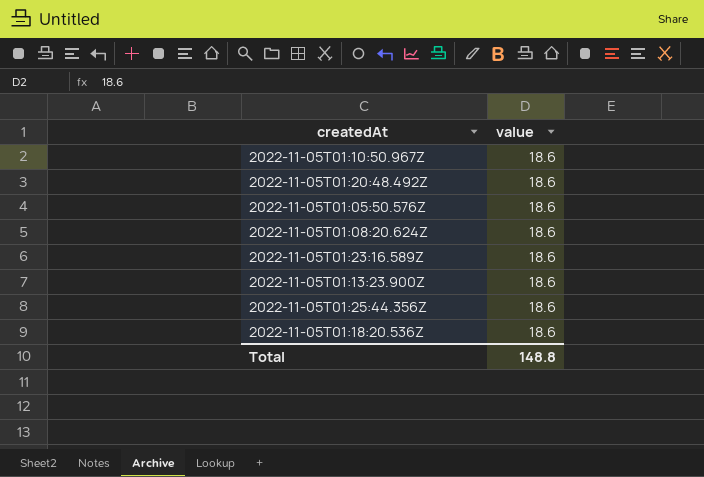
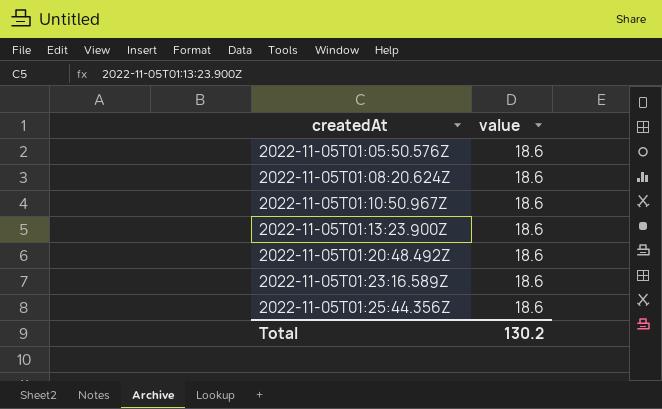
row order: none -> createdAt ascending
row 2022-11-05T01:18:20.536Z: 18.6 -> none
Total | value: 148.8 -> 130.2

